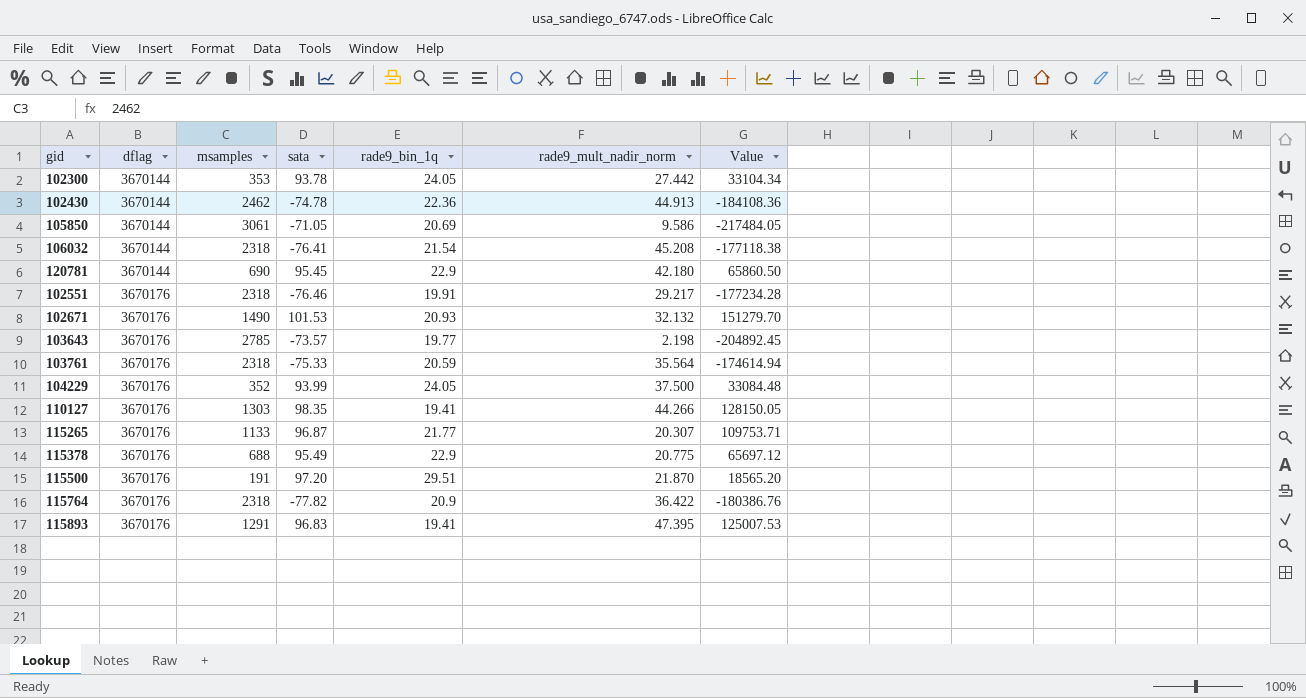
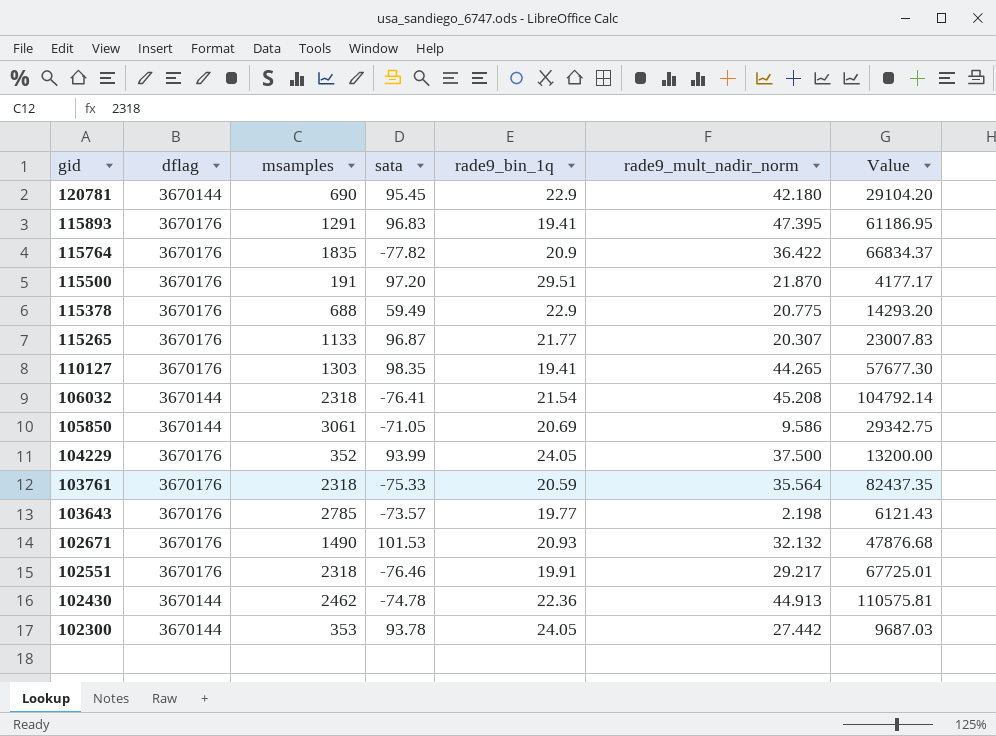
row order: dflag ascending -> gid descending
column Value | formula: [msamples] * [sata] -> [msamples] * [rade9_mult_nadir_norm]
115764 | msamples: 2318 -> 1835
115378 | sata: 95.49 -> 59.49
110127 | rade9_mult_nadir_norm: 44.266 -> 44.265

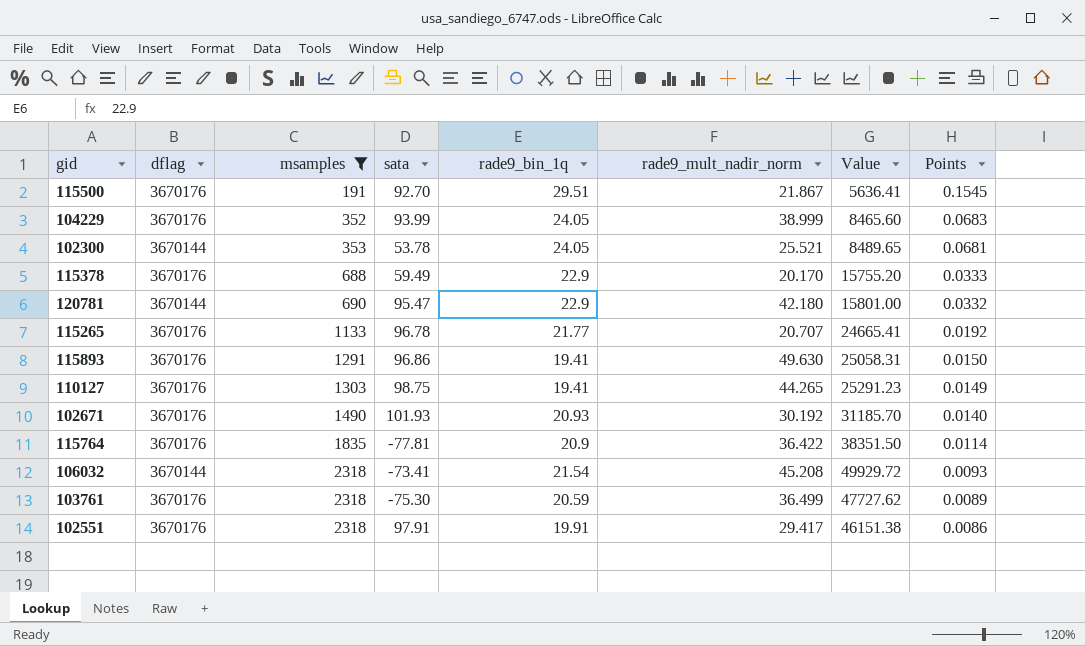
filter: none -> msamples <= 2318
row order: gid descending -> msamples ascending
column Value | formula: [msamples] * [rade9_mult_nadir_norm] -> [msamples] * [rade9_bin_1q]
column Points | formula: none -> [rade9_bin_1q] / [msamples]
115500 | sata: 97.20 -> 92.70
115500 | rade9_mult_nadir_norm: 21.870 -> 21.867
104229 | rade9_mult_nadir_norm: 37.500 -> 38.999
102300 | sata: 93.78 -> 53.78
102300 | rade9_mult_nadir_norm: 27.442 -> 25.521
115378 | rade9_mult_nadir_norm: 20.775 -> 20.170
120781 | sata: 95.45 -> 95.47
115265 | sata: 96.87 -> 96.78
115265 | rade9_mult_nadir_norm: 20.307 -> 20.707
115893 | sata: 96.83 -> 96.86
115893 | rade9_mult_nadir_norm: 47.395 -> 49.630
110127 | sata: 98.35 -> 98.75
102671 | sata: 101.53 -> 101.93
102671 | rade9_mult_nadir_norm: 32.132 -> 30.192
115764 | sata: -77.82 -> -77.81
106032 | sata: -76.41 -> -73.41
103761 | sata: -75.33 -> -75.30
103761 | rade9_mult_nadir_norm: 35.564 -> 36.499
102551 | sata: -76.46 -> 97.91
102551 | rade9_mult_nadir_norm: 29.217 -> 29.417

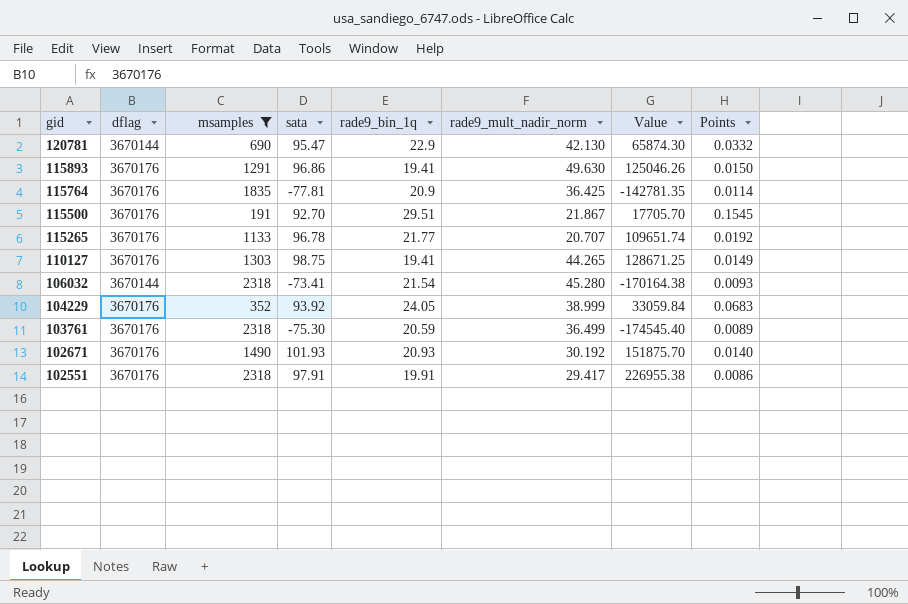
row order: msamples ascending -> gid descending
column Value | formula: [msamples] * [rade9_bin_1q] -> [msamples] * [sata]
row 102300: 3670144 | 353 | 53.78 | 24.05 | 25.521 | 8489.65 | 0.0681 -> none
row 115378: 3670176 | 688 | 59.49 | 22.9 | 20.170 | 15755.20 | 0.0333 -> none
120781 | rade9_mult_nadir_norm: 42.180 -> 42.130
115764 | rade9_mult_nadir_norm: 36.422 -> 36.425
106032 | rade9_mult_nadir_norm: 45.208 -> 45.280
104229 | sata: 93.99 -> 93.92

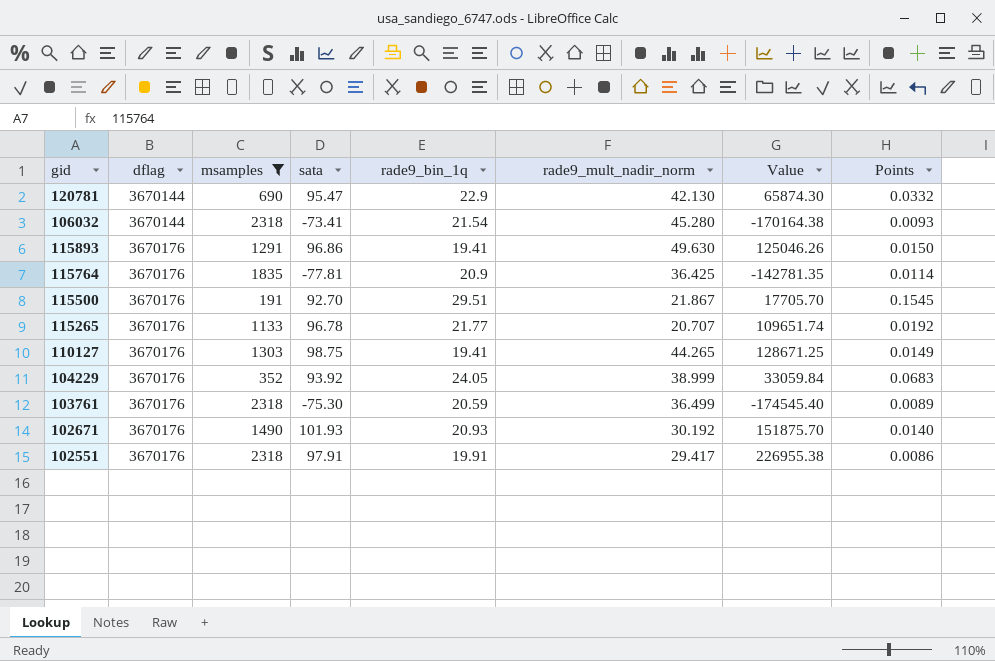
row order: gid descending -> dflag ascending

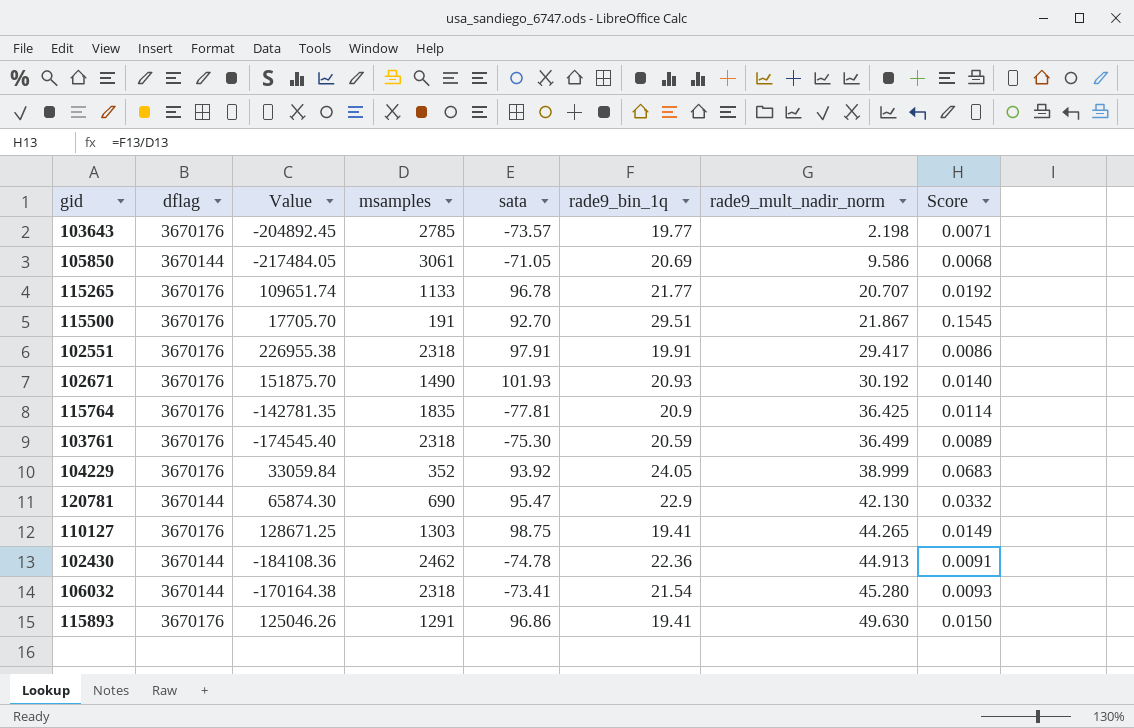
filter: msamples <= 2318 -> none
row order: dflag ascending -> rade9_mult_nadir_norm ascending
column Value | position: 7 -> 3
column name: Points -> Score

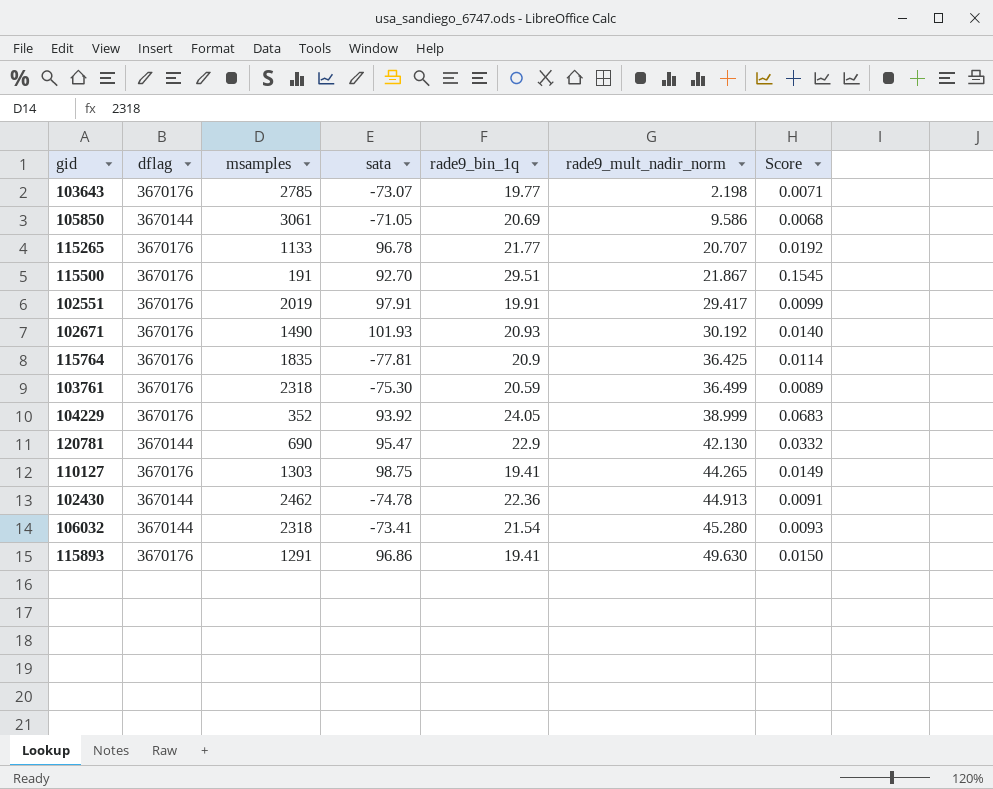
column Value | formula: [msamples] * [sata] -> none
103643 | sata: -73.57 -> -73.07
102551 | msamples: 2318 -> 2019
102551 | Score: 0.0086 -> 0.0099

